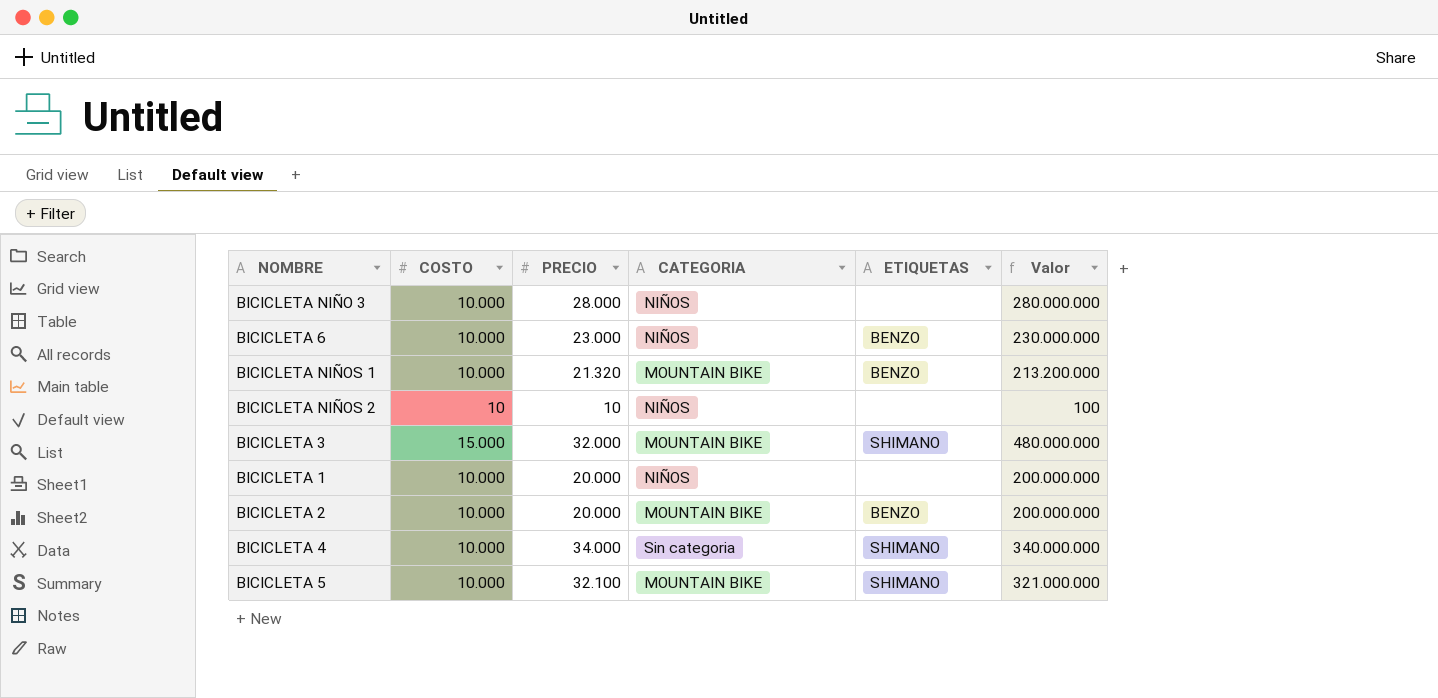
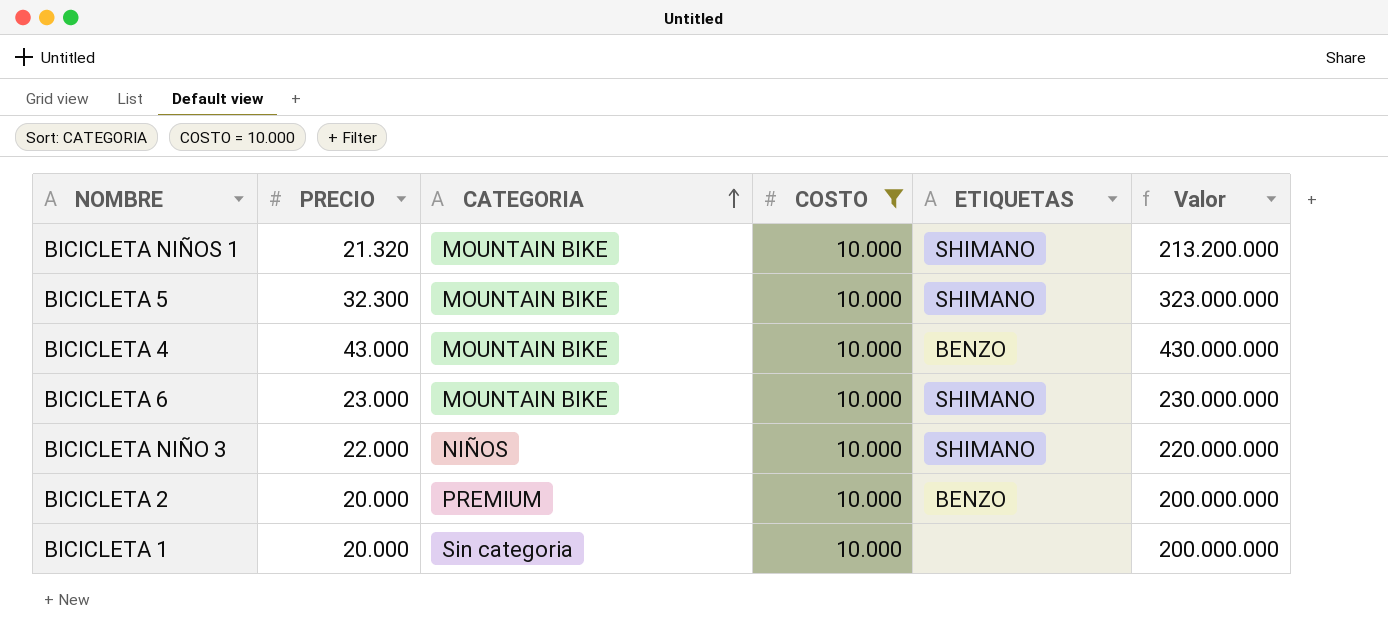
filter: none -> COSTO = 10.000
row order: none -> CATEGORIA ascending
column COSTO | position: 2 -> 4
BICICLETA NIÑOS 1 | ETIQUETAS: BENZO -> SHIMANO
BICICLETA 5 | PRECIO: 32.100 -> 32.300
BICICLETA 5 | Valor: 321.000.000 -> 323.000.000
BICICLETA 4 | PRECIO: 34.000 -> 43.000
BICICLETA 4 | CATEGORIA: Sin categoria -> MOUNTAIN BIKE
BICICLETA 4 | ETIQUETAS: SHIMANO -> BENZO
BICICLETA 4 | Valor: 340.000.000 -> 430.000.000
BICICLETA 6 | CATEGORIA: NIÑOS -> MOUNTAIN BIKE
BICICLETA 6 | ETIQUETAS: BENZO -> SHIMANO
BICICLETA NIÑO 3 | PRECIO: 28.000 -> 22.000
BICICLETA NIÑO 3 | ETIQUETAS: none -> SHIMANO
BICICLETA NIÑO 3 | Valor: 280.000.000 -> 220.000.000
BICICLETA 2 | CATEGORIA: MOUNTAIN BIKE -> PREMIUM
BICICLETA 1 | CATEGORIA: NIÑOS -> Sin categoria

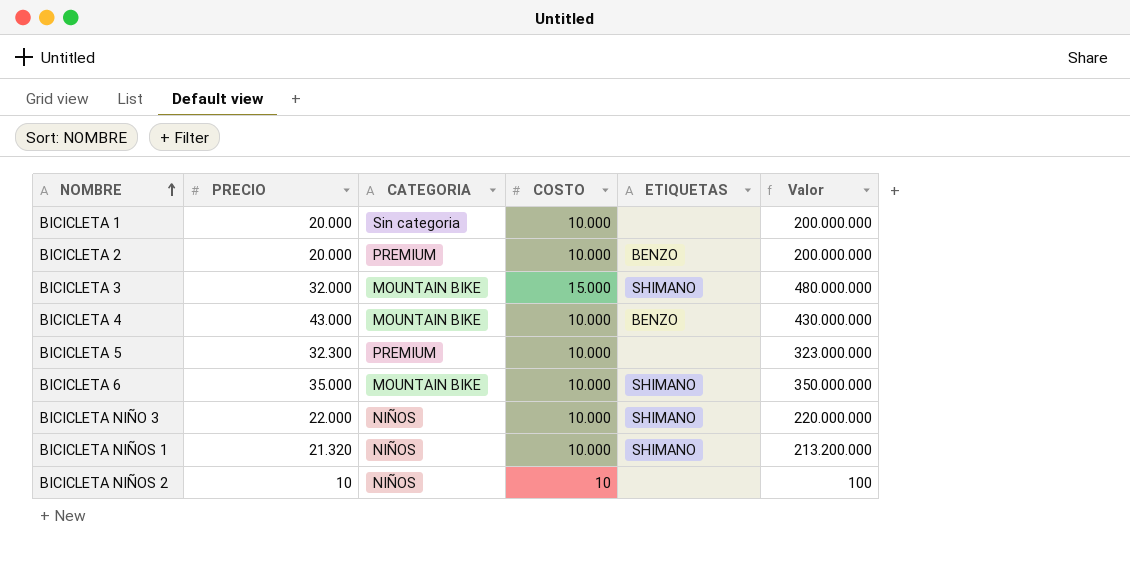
filter: COSTO = 10.000 -> none
row order: CATEGORIA ascending -> NOMBRE ascending
BICICLETA 5 | CATEGORIA: MOUNTAIN BIKE -> PREMIUM
BICICLETA 5 | ETIQUETAS: SHIMANO -> none
BICICLETA 6 | PRECIO: 23.000 -> 35.000
BICICLETA 6 | Valor: 230.000.000 -> 350.000.000
BICICLETA NIÑOS 1 | CATEGORIA: MOUNTAIN BIKE -> NIÑOS

